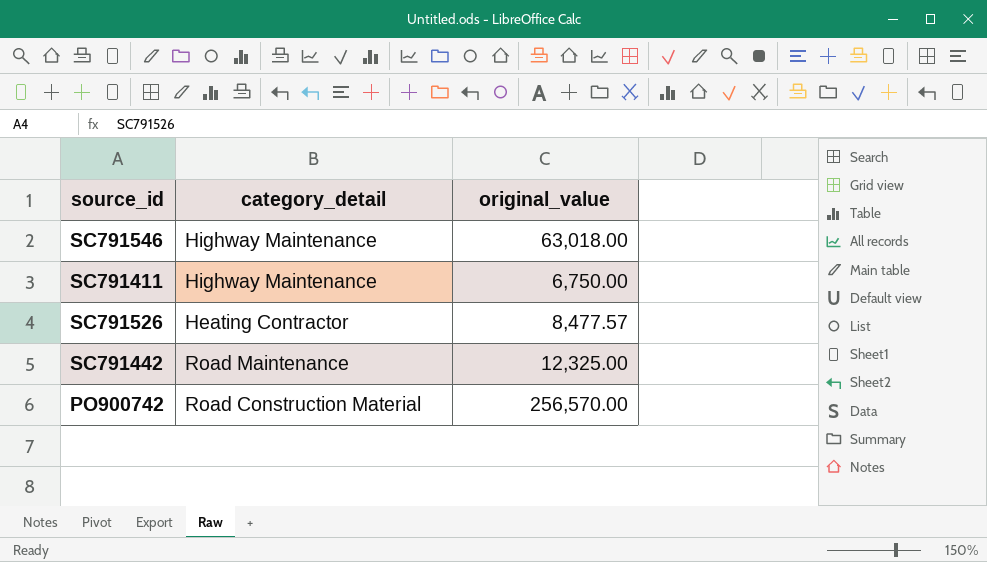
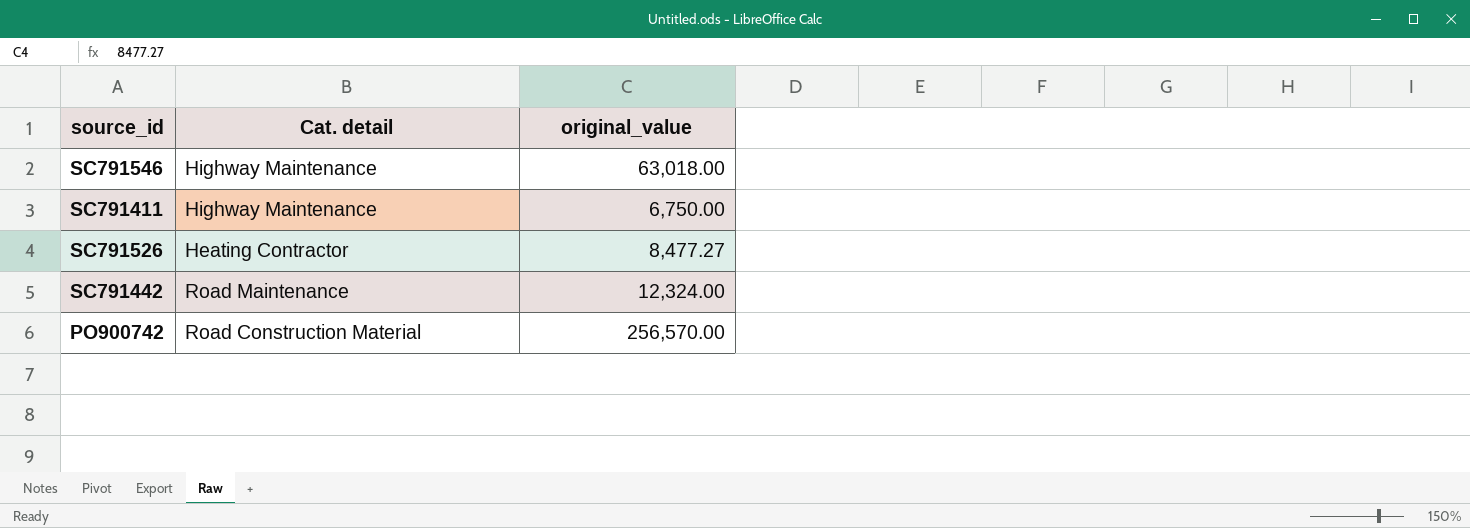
column name: category_detail -> Cat. detail
SC791526 | original_value: 8,477.57 -> 8,477.27
SC791442 | original_value: 12,325.00 -> 12,324.00

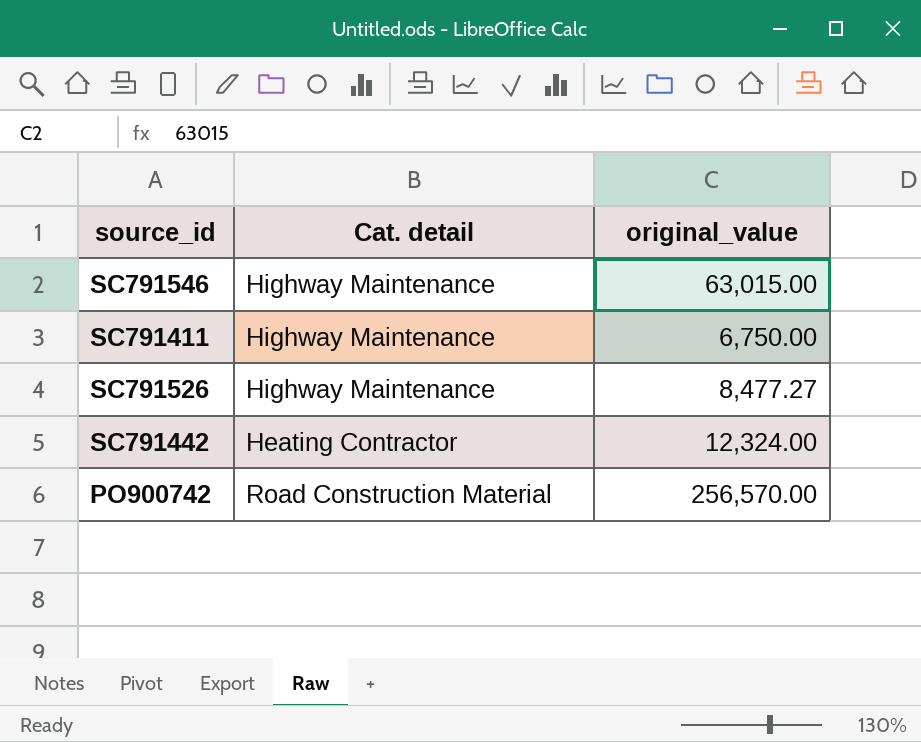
SC791546 | original_value: 63,018.00 -> 63,015.00
SC791526 | Cat. detail: Heating Contractor -> Highway Maintenance
SC791442 | Cat. detail: Road Maintenance -> Heating Contractor

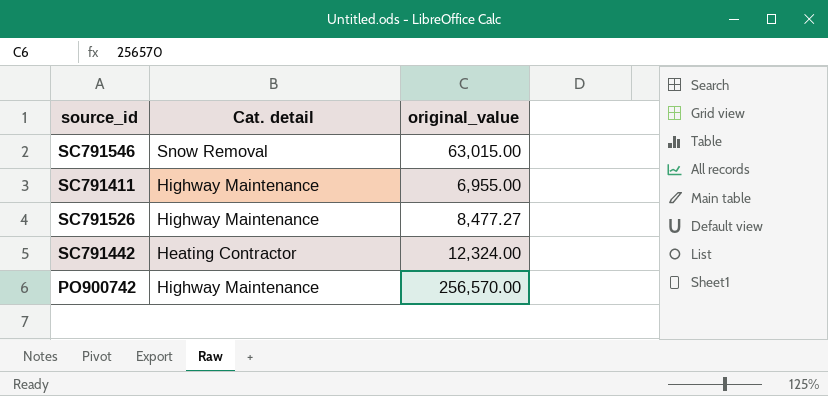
SC791546 | Cat. detail: Highway Maintenance -> Snow Removal
SC791411 | original_value: 6,750.00 -> 6,955.00
PO900742 | Cat. detail: Road Construction Material -> Highway Maintenance

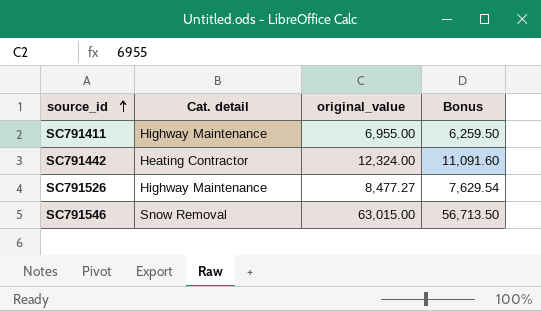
row order: none -> source_id ascending
column Bonus | formula: none -> [original_value] * 0.9
row PO900742: Highway Maintenance | 256,570.00 -> none

